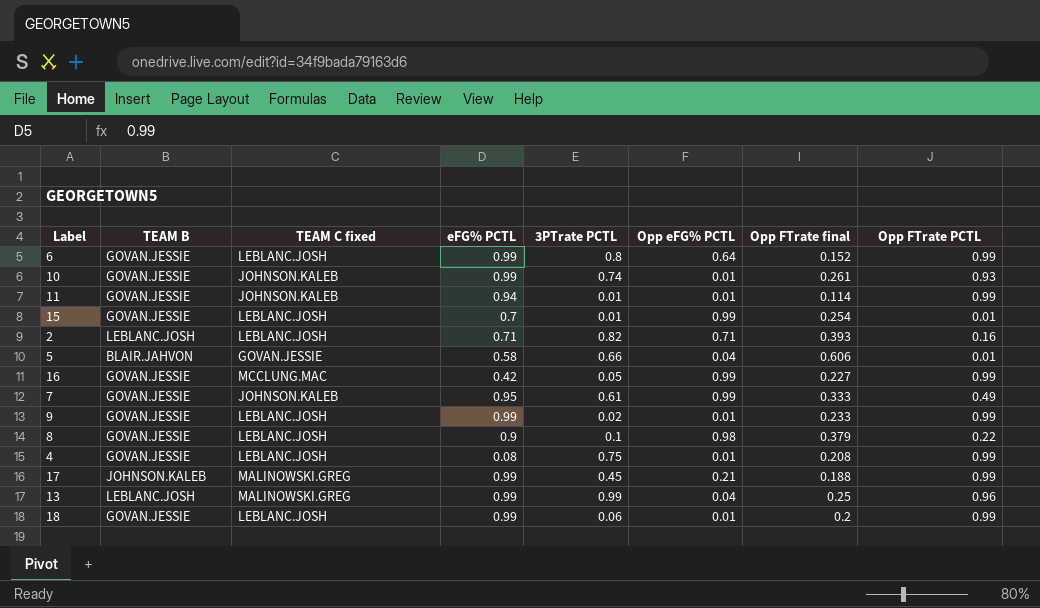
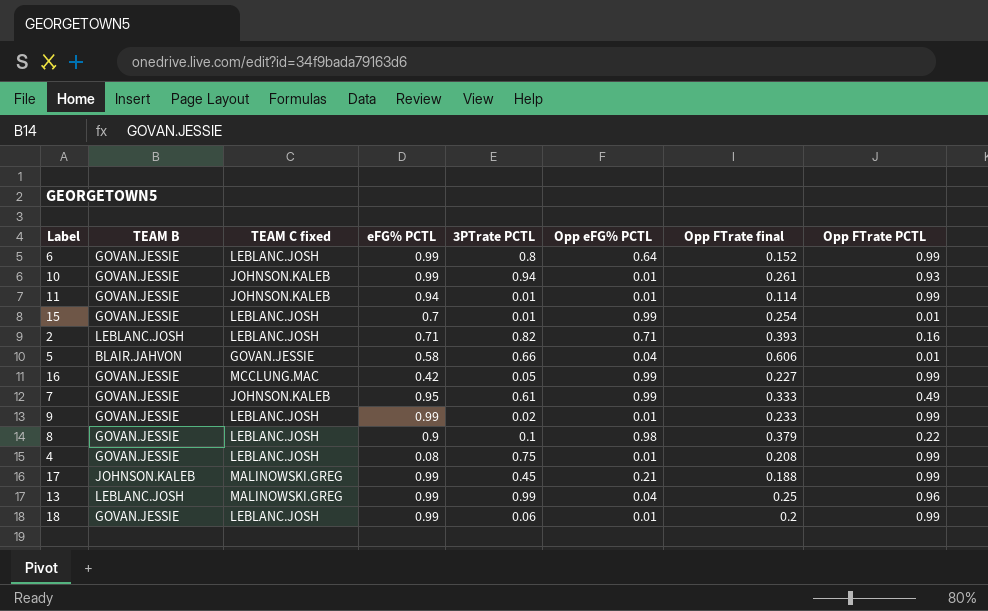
10 | 3PTrate PCTL: 0.74 -> 0.94

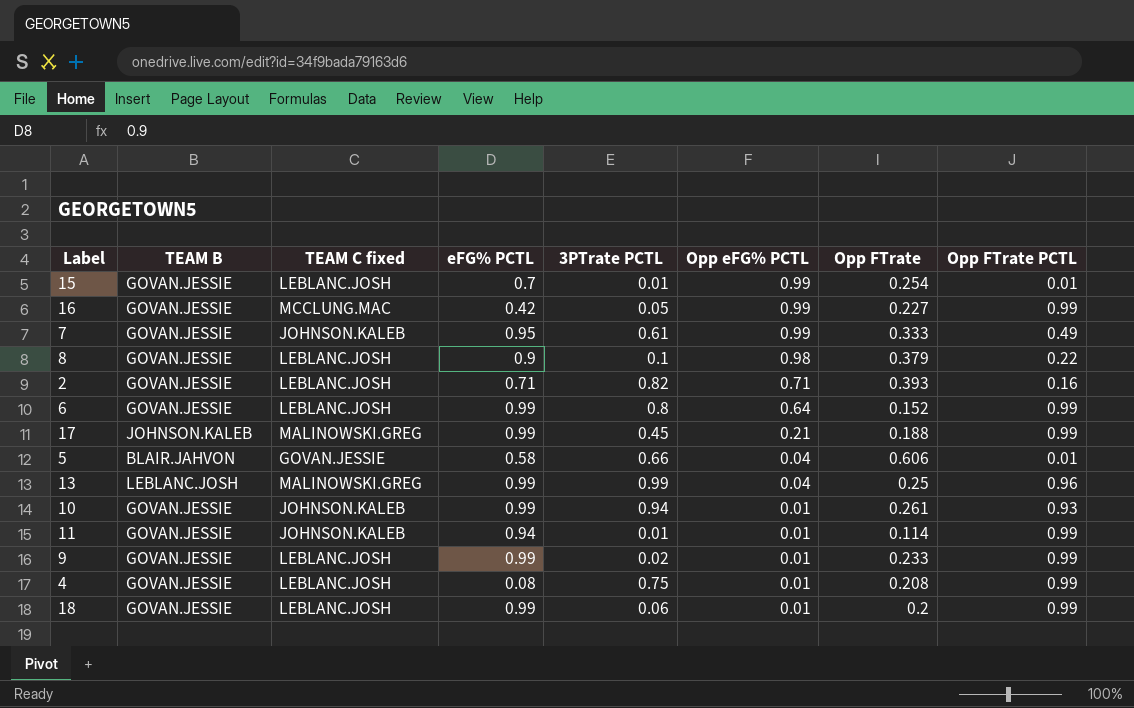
row order: none -> Opp eFG% PCTL descending
column name: Opp FTrate final -> Opp FTrate
2 | TEAM B: LEBLANC.JOSH -> GOVAN.JESSIE

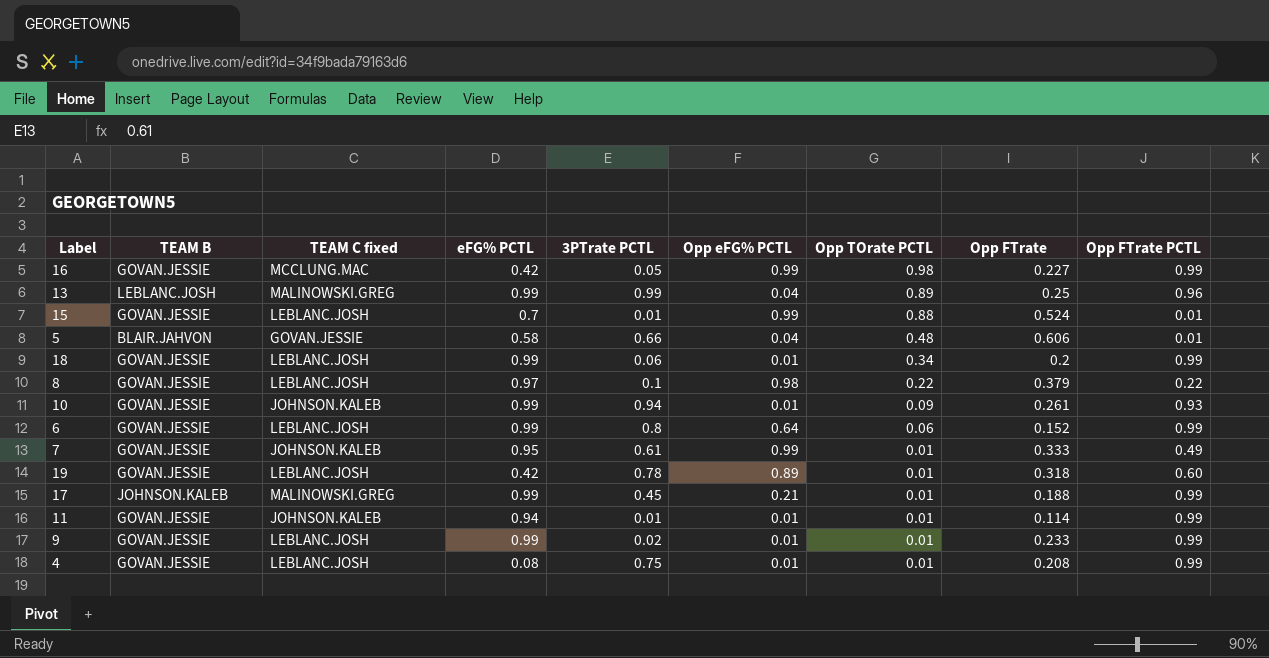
row order: Opp eFG% PCTL descending -> Opp TOrate PCTL descending
column Opp TOrate PCTL | position: none -> 7
row 2: GOVAN.JESSIE | LEBLANC.JOSH | 0.71 | 0.82 | 0.71 | 0.393 | 0.16 -> none
15 | Opp FTrate: 0.254 -> 0.524
8 | eFG% PCTL: 0.9 -> 0.97
row 19: none -> GOVAN.JESSIE | LEBLANC.JOSH | 0.42 | 0.78 | 0.89 | 0.01 | 0.318 | 0.60

